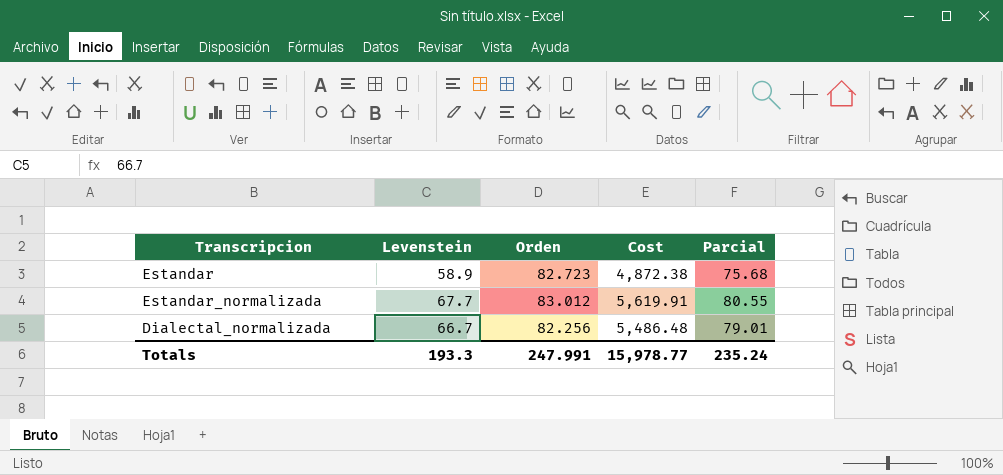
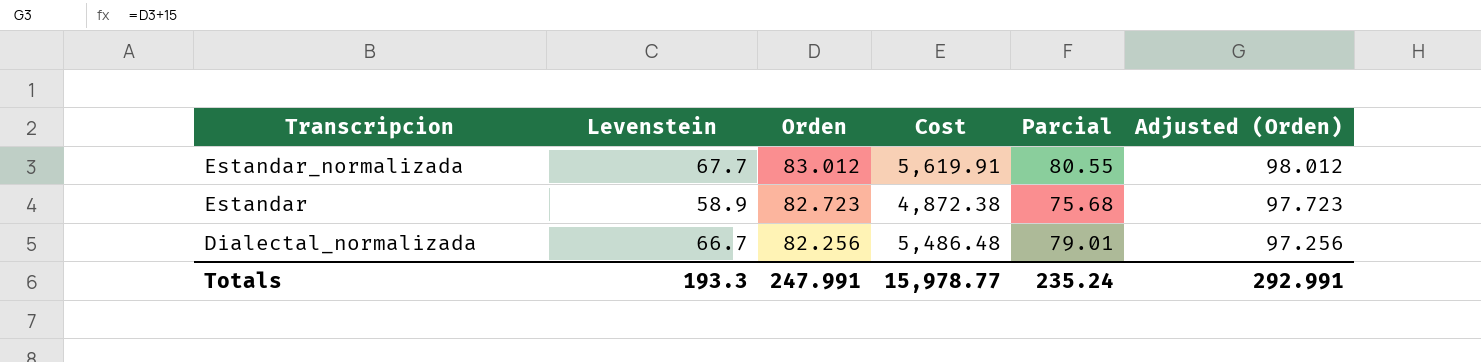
row order: none -> Transcripcion descending
column Adjusted (Orden) | formula: none -> [Orden] + 15

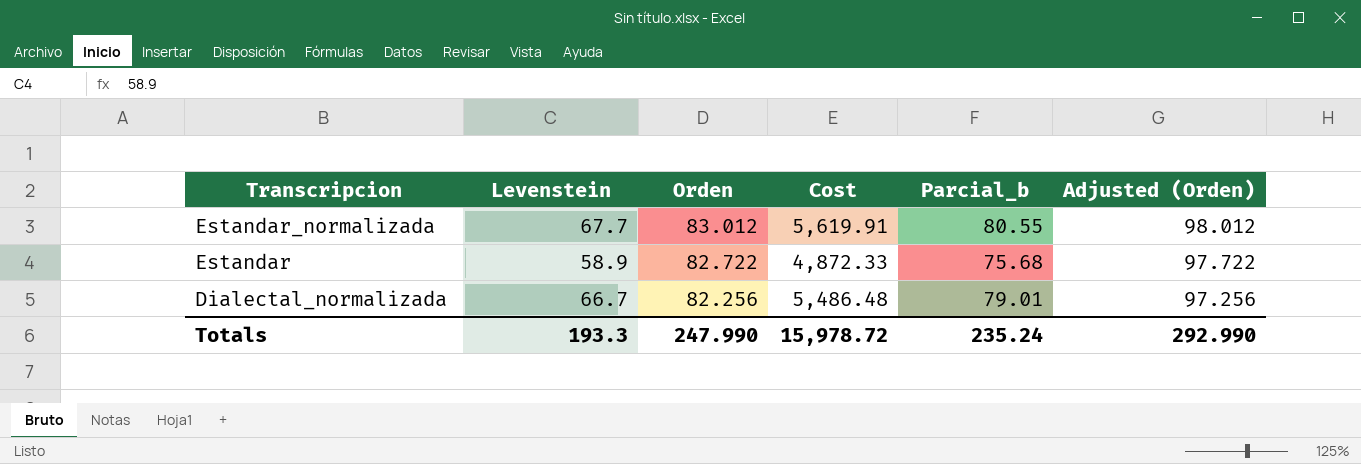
column name: Parcial -> Parcial_b
Estandar | Orden: 82.723 -> 82.722
Estandar | Cost: 4,872.38 -> 4,872.33
Estandar | Adjusted (Orden): 97.723 -> 97.722
Totals | Orden: 247.991 -> 247.990
Totals | Cost: 15,978.77 -> 15,978.72
Totals | Adjusted (Orden): 292.991 -> 292.990

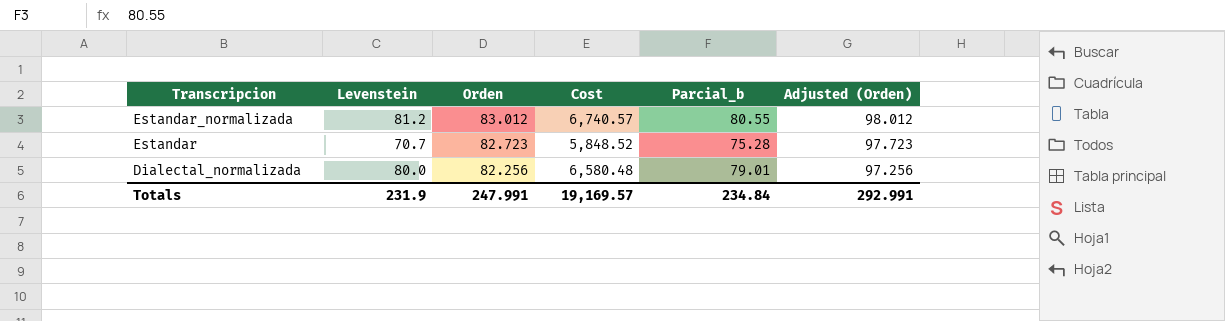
Estandar_normalizada | Levenstein: 67.7 -> 81.2
Estandar_normalizada | Cost: 5,619.91 -> 6,740.57
Estandar | Levenstein: 58.9 -> 70.7
Estandar | Orden: 82.722 -> 82.723
Estandar | Cost: 4,872.33 -> 5,848.52
Estandar | Parcial_b: 75.68 -> 75.28
Estandar | Adjusted (Orden): 97.722 -> 97.723
Dialectal_normalizada | Levenstein: 66.7 -> 80.0
Dialectal_normalizada | Cost: 5,486.48 -> 6,580.48
Totals | Levenstein: 193.3 -> 231.9
Totals | Orden: 247.990 -> 247.991
Totals | Cost: 15,978.72 -> 19,169.57
Totals | Parcial_b: 235.24 -> 234.84
Totals | Adjusted (Orden): 292.990 -> 292.991

